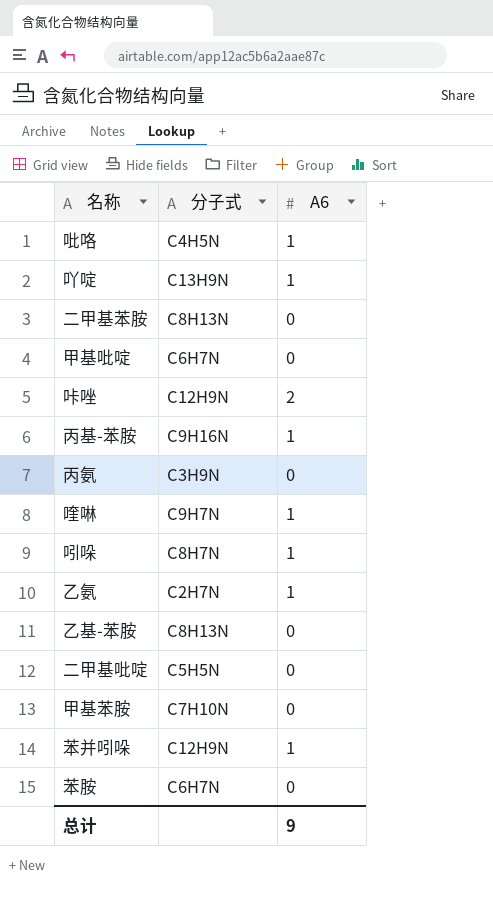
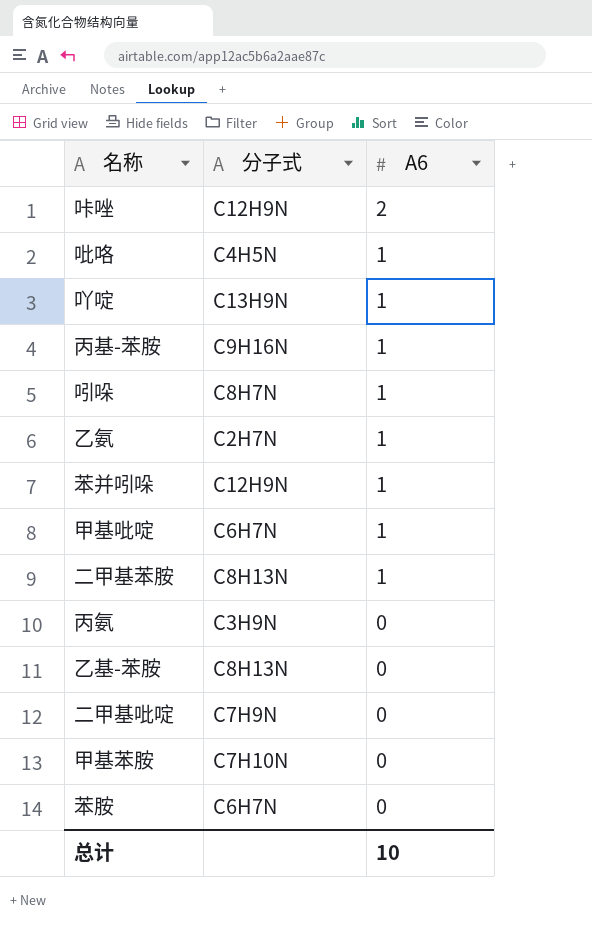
row order: none -> A6 descending
row 喹啉: C9H7N | 1 -> none
甲基吡啶 | A6: 0 -> 1
二甲基苯胺 | A6: 0 -> 1
二甲基吡啶 | 分子式: C5H5N -> C7H9N
总计 | A6: 9 -> 10

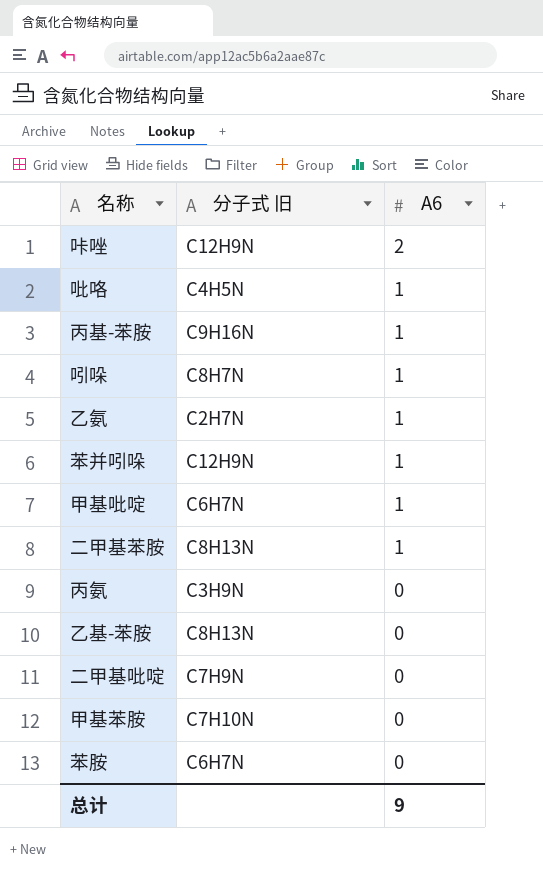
column name: 分子式 -> 分子式 旧
row 吖啶: C13H9N | 1 -> none
总计 | A6: 10 -> 9

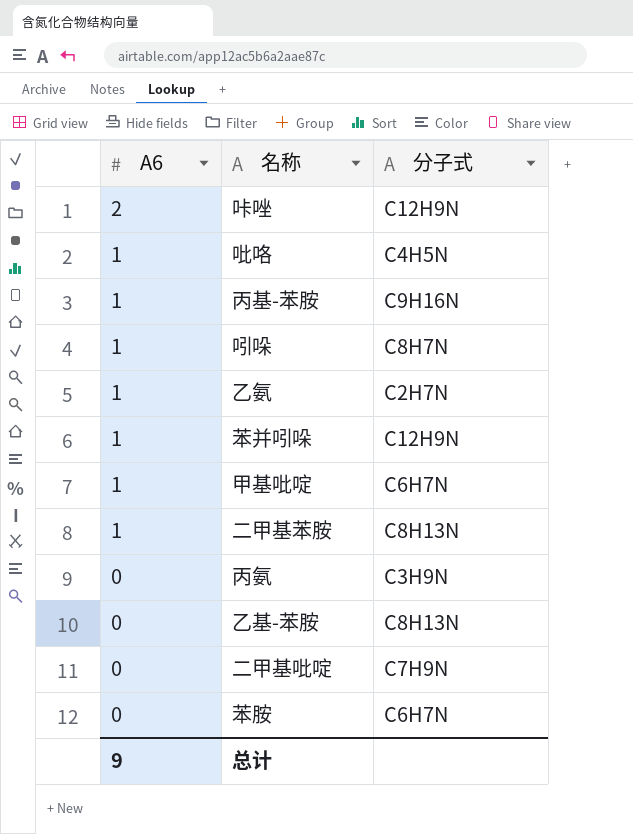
column A6 | position: 3 -> 1
column name: 分子式 旧 -> 分子式
row 甲基苯胺: C7H10N | 0 -> none

